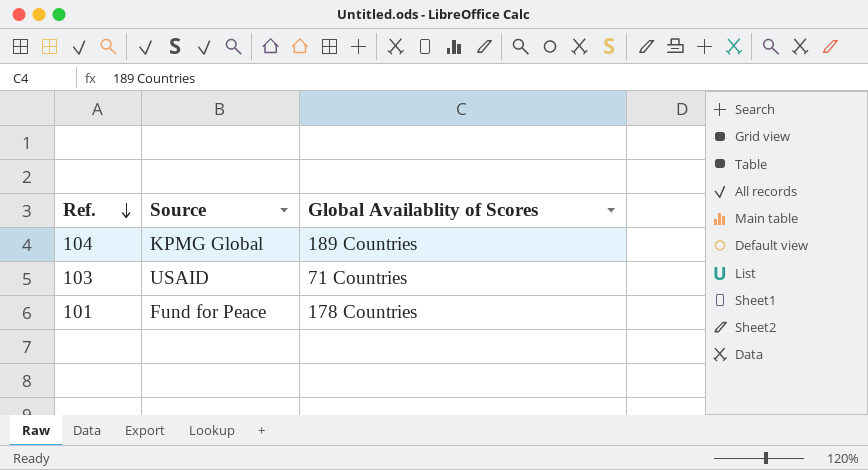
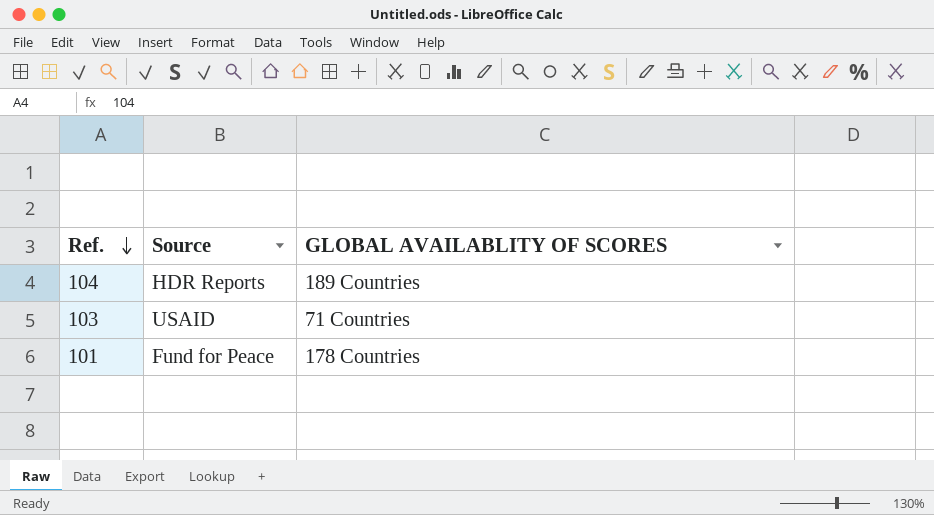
column name: Global Availablity of Scores -> GLOBAL AVAILABLITY OF SCORES
104 | Source: KPMG Global -> HDR Reports

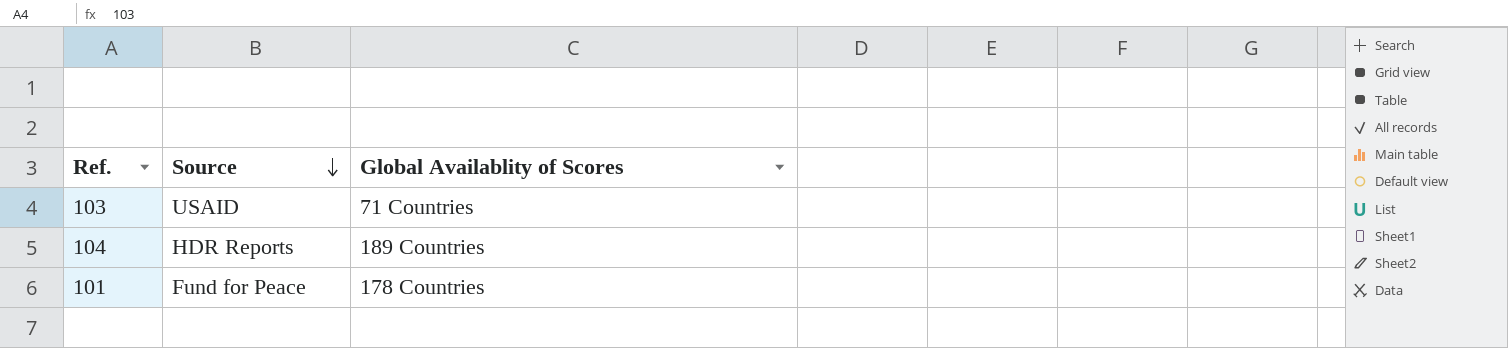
row order: Ref. descending -> Source descending
column name: GLOBAL AVAILABLITY OF SCORES -> Global Availablity of Scores

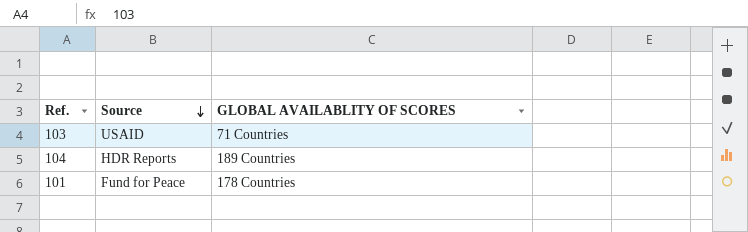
column name: Global Availablity of Scores -> GLOBAL AVAILABLITY OF SCORES

